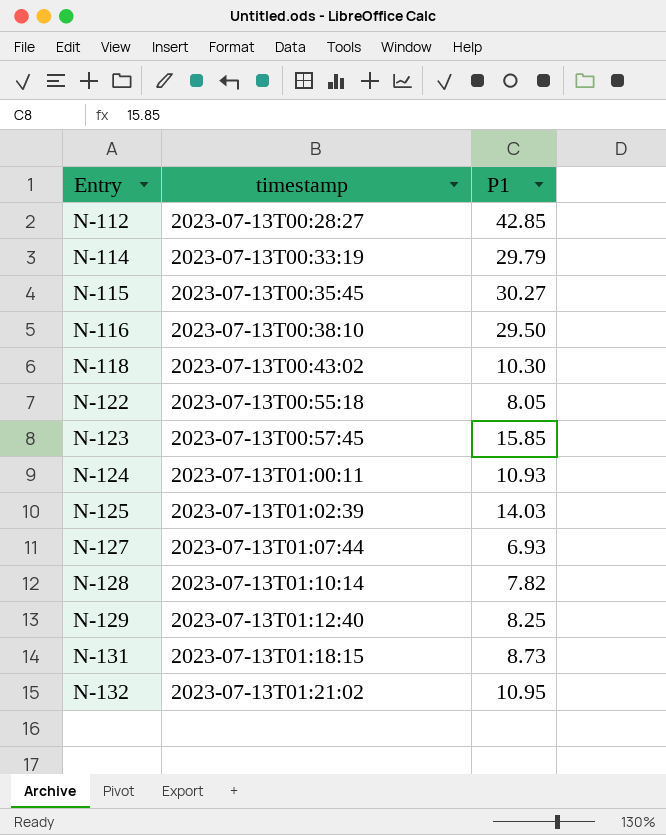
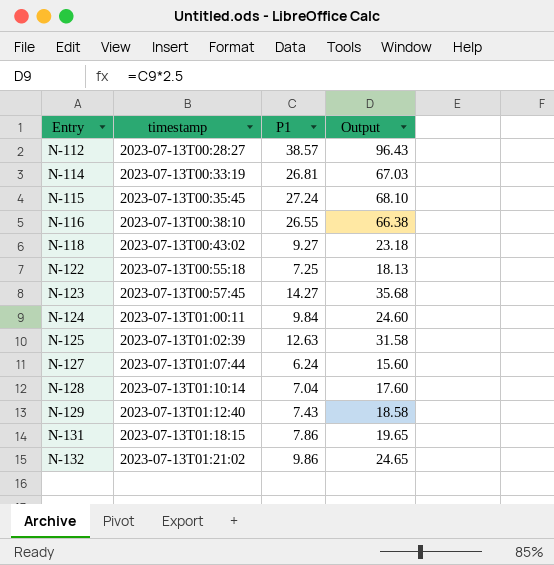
column Output | formula: none -> [P1] * 2.5
N-112 | P1: 42.85 -> 38.57
N-114 | P1: 29.79 -> 26.81
N-115 | P1: 30.27 -> 27.24
N-116 | P1: 29.50 -> 26.55
N-118 | P1: 10.30 -> 9.27
N-122 | P1: 8.05 -> 7.25
N-123 | P1: 15.85 -> 14.27
N-124 | P1: 10.93 -> 9.84
N-125 | P1: 14.03 -> 12.63
N-127 | P1: 6.93 -> 6.24
N-128 | P1: 7.82 -> 7.04
N-129 | P1: 8.25 -> 7.43
N-131 | P1: 8.73 -> 7.86
N-132 | P1: 10.95 -> 9.86

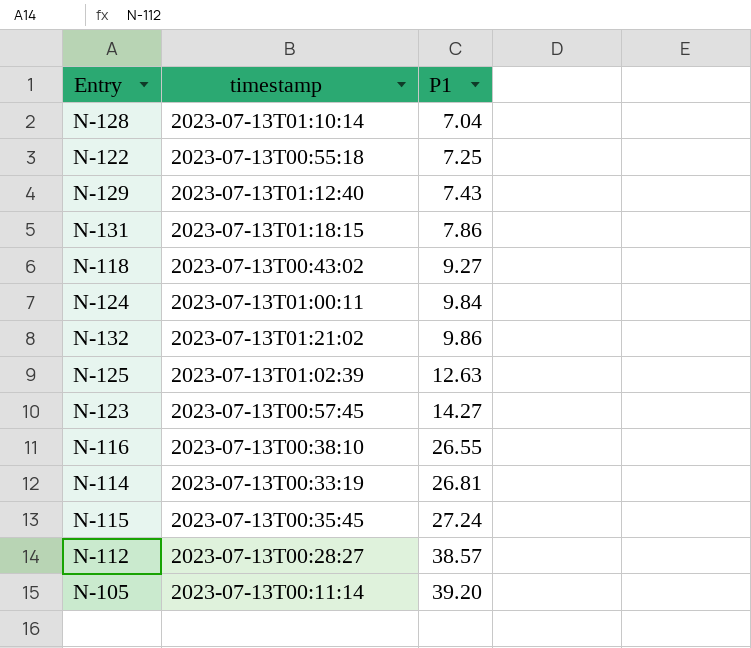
row order: Entry ascending -> P1 ascending
column Output | formula: [P1] * 2.5 -> none
row N-127: 2023-07-13T01:07:44 | 6.24 | 15.60 -> none
row N-105: none -> 2023-07-13T00:11:14 | 39.20

